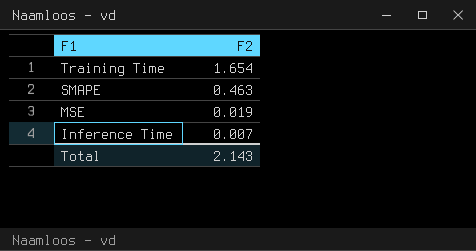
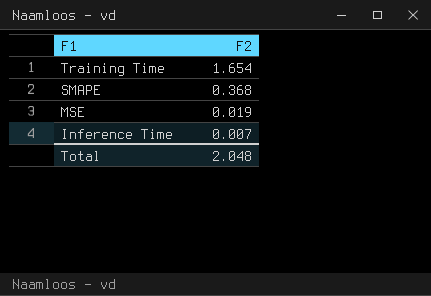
SMAPE | F2: 0.463 -> 0.368
Total | F2: 2.143 -> 2.048

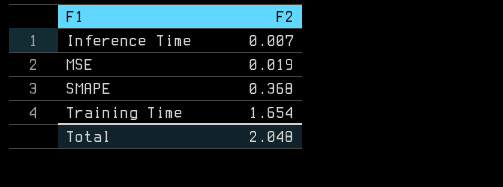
row order: F1 descending -> F1 ascending

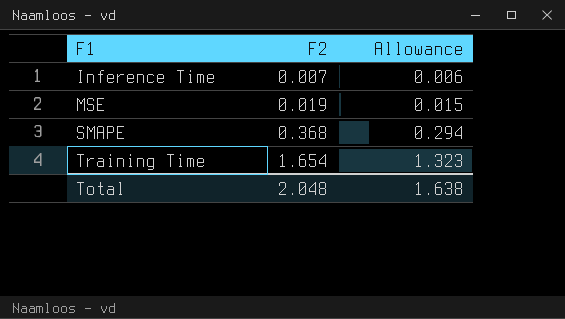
column Allowance | formula: none -> [F2] * 0.8

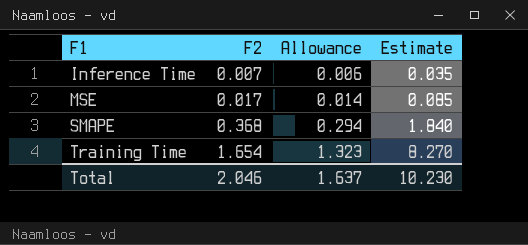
column Estimate | formula: none -> [F2] * 5
MSE | F2: 0.019 -> 0.017
MSE | Allowance: 0.015 -> 0.014
Total | F2: 2.048 -> 2.046
Total | Allowance: 1.638 -> 1.637

